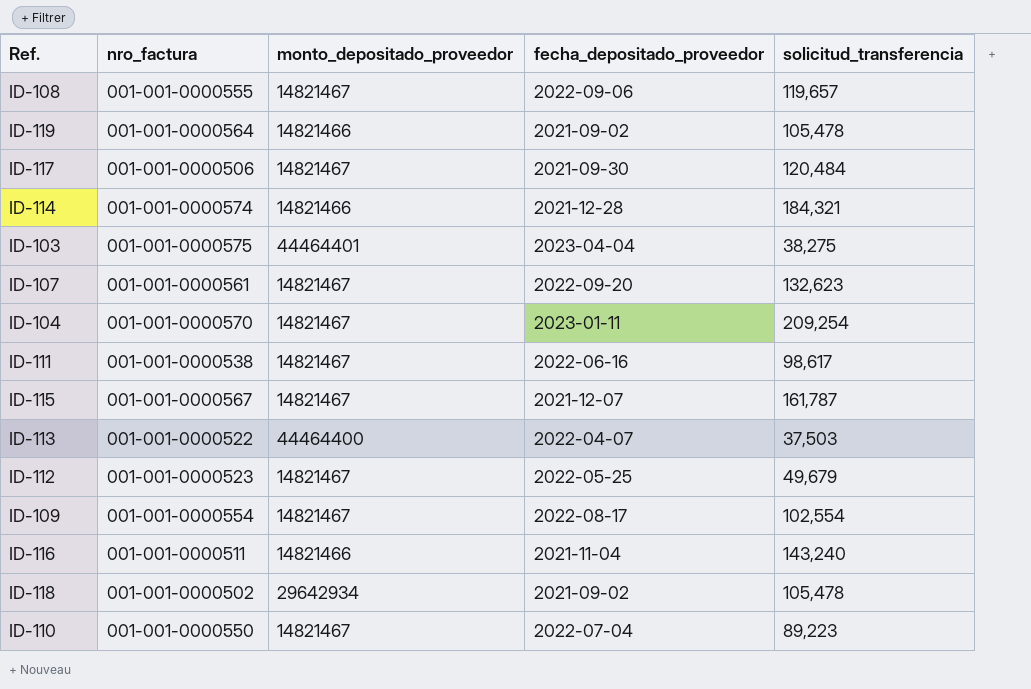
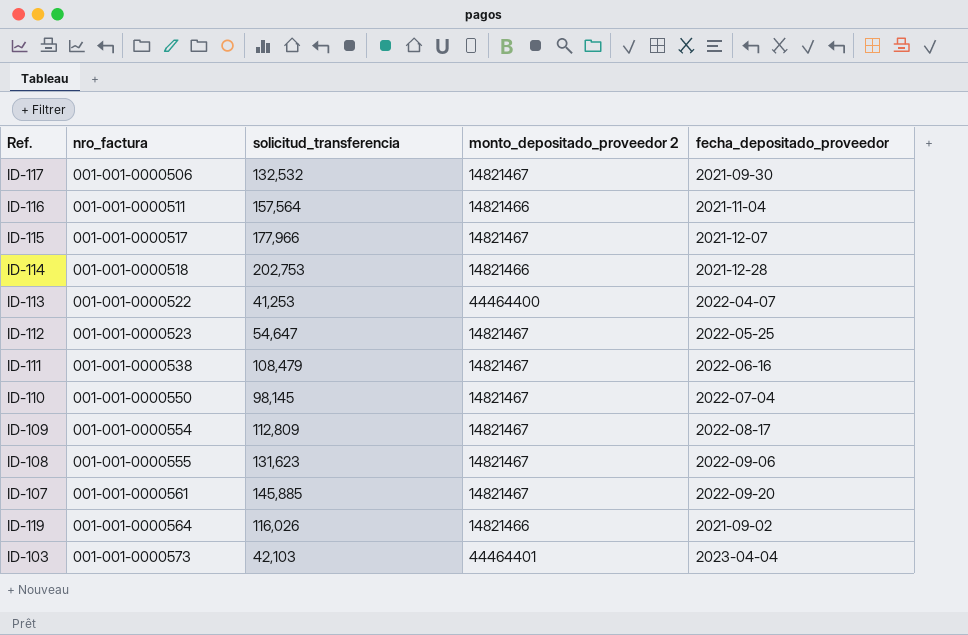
row order: none -> nro_factura ascending
column solicitud_transferencia | position: 5 -> 3
column name: monto_depositado_proveedor -> monto_depositado_proveedor 2
row ID-104: 001-001-0000570 | 14821467 | 2023-01-11 | 209,254 -> none
row ID-118: 001-001-0000502 | 29642934 | 2021-09-02 | 105,478 -> none
ID-117 | solicitud_transferencia: 120,484 -> 132,532
ID-116 | solicitud_transferencia: 143,240 -> 157,564
ID-115 | nro_factura: 001-001-0000567 -> 001-001-0000517
ID-115 | solicitud_transferencia: 161,787 -> 177,966
ID-114 | nro_factura: 001-001-0000574 -> 001-001-0000518
ID-114 | solicitud_transferencia: 184,321 -> 202,753
ID-113 | solicitud_transferencia: 37,503 -> 41,253
ID-112 | solicitud_transferencia: 49,679 -> 54,647
ID-111 | solicitud_transferencia: 98,617 -> 108,479
ID-110 | solicitud_transferencia: 89,223 -> 98,145
ID-109 | solicitud_transferencia: 102,554 -> 112,809
ID-108 | solicitud_transferencia: 119,657 -> 131,623
ID-107 | solicitud_transferencia: 132,623 -> 145,885
ID-119 | solicitud_transferencia: 105,478 -> 116,026
ID-103 | nro_factura: 001-001-0000575 -> 001-001-0000573
ID-103 | solicitud_transferencia: 38,275 -> 42,103

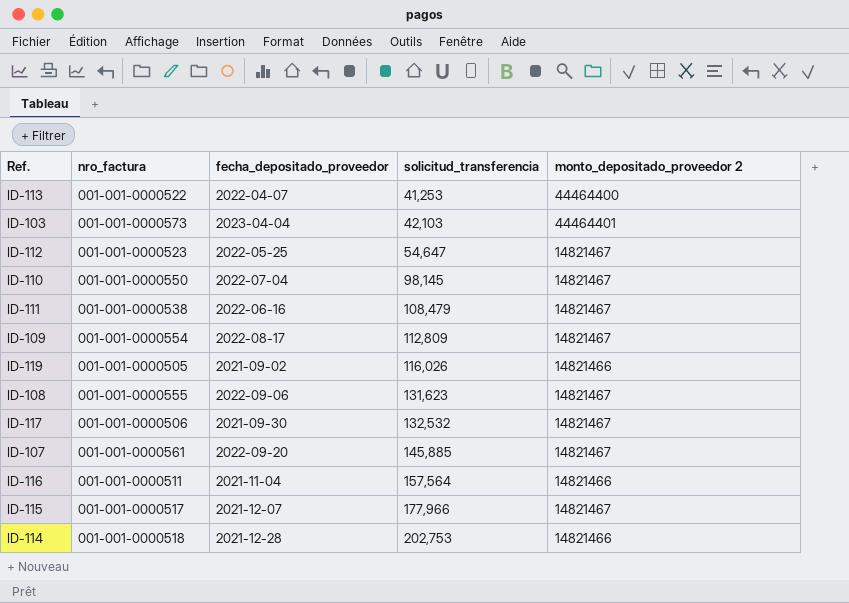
row order: nro_factura ascending -> solicitud_transferencia ascending
column fecha_depositado_proveedor | position: 5 -> 3
ID-119 | nro_factura: 001-001-0000564 -> 001-001-0000505

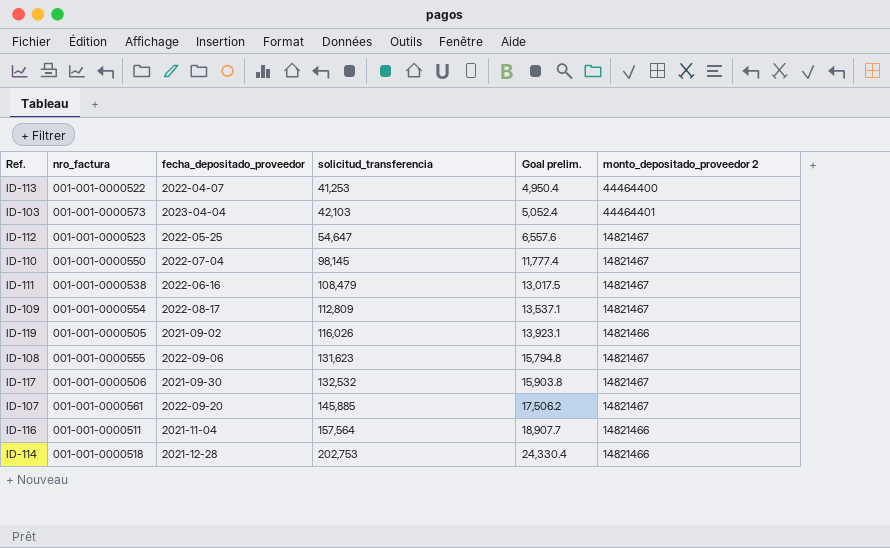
column Goal prelim. | formula: none -> [solicitud_transferencia] * 0.12
row ID-115: 001-001-0000517 | 2021-12-07 | 177,966 | 14821467 -> none

